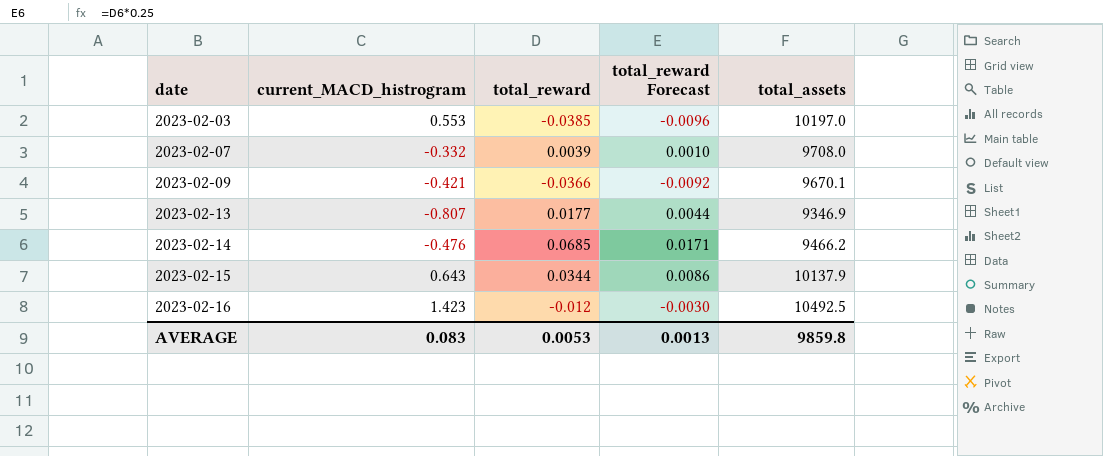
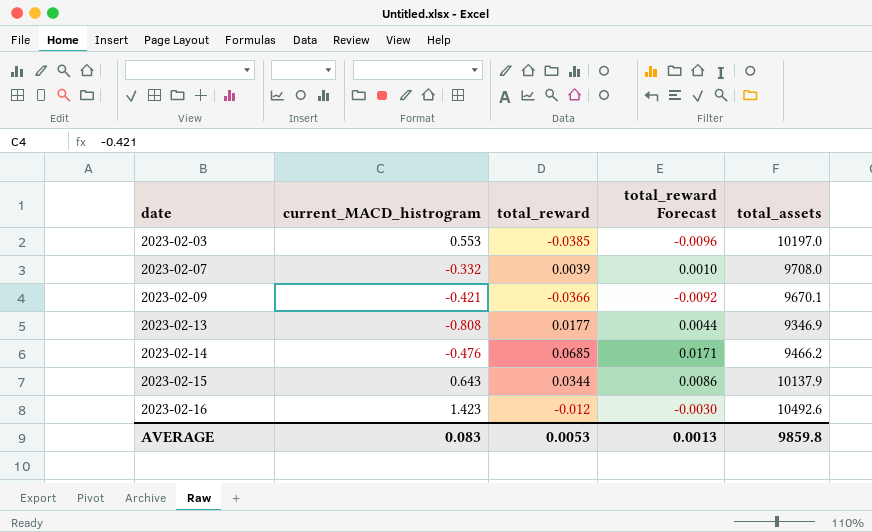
2023-02-13 | current_MACD_histrogram: -0.807 -> -0.808
2023-02-16 | total_assets: 10492.5 -> 10492.6

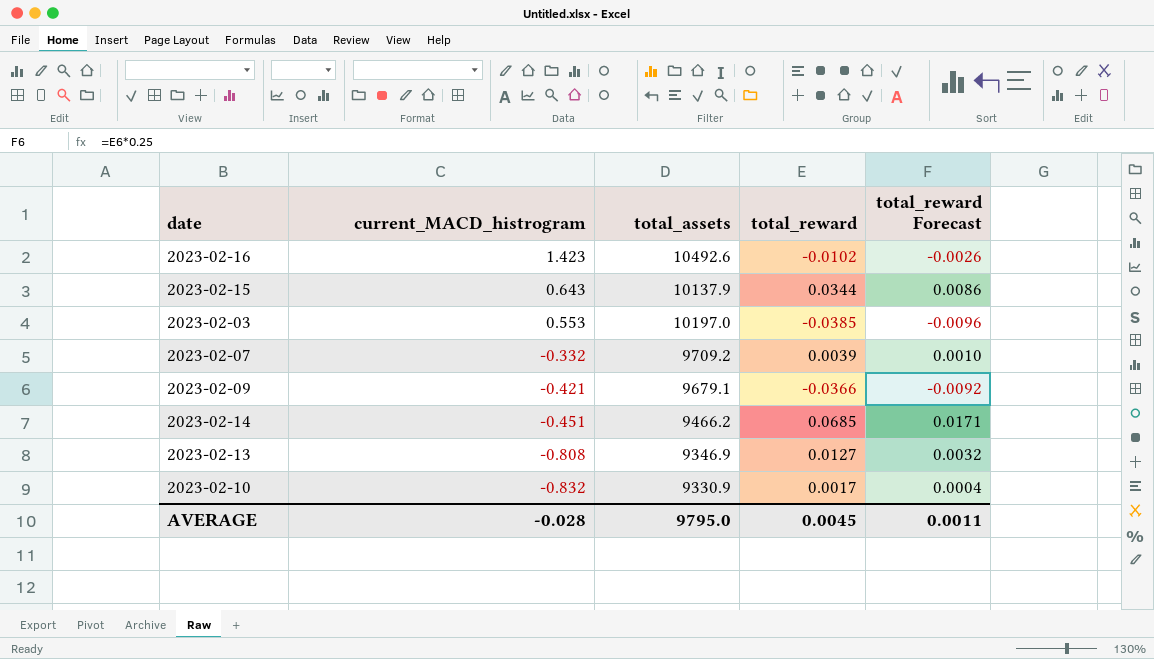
row order: date ascending -> current_MACD_histrogram descending
column total_assets | position: 5 -> 3
2023-02-16 | total_reward: -0.012 -> -0.0102
2023-02-16 | total_reward Forecast: -0.0030 -> -0.0026
2023-02-07 | total_assets: 9708.0 -> 9709.2
2023-02-09 | total_assets: 9670.1 -> 9679.1
2023-02-14 | current_MACD_histrogram: -0.476 -> -0.451
2023-02-13 | total_reward: 0.0177 -> 0.0127
2023-02-13 | total_reward Forecast: 0.0044 -> 0.0032
row 2023-02-10: none -> -0.832 | 9330.9 | 0.0017 | 0.0004
AVERAGE | current_MACD_histrogram: 0.083 -> -0.028
AVERAGE | total_assets: 9859.8 -> 9795.0
AVERAGE | total_reward: 0.0053 -> 0.0045
AVERAGE | total_reward Forecast: 0.0013 -> 0.0011

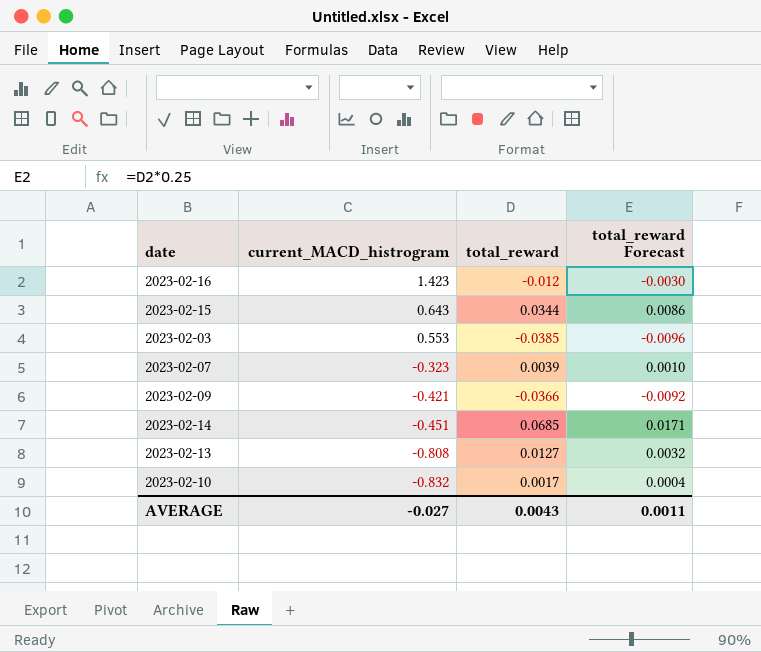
column total_assets | position: 3 -> none
2023-02-16 | total_reward: -0.0102 -> -0.012
2023-02-16 | total_reward Forecast: -0.0026 -> -0.0030
2023-02-07 | current_MACD_histrogram: -0.332 -> -0.323
AVERAGE | current_MACD_histrogram: -0.028 -> -0.027
AVERAGE | total_reward: 0.0045 -> 0.0043

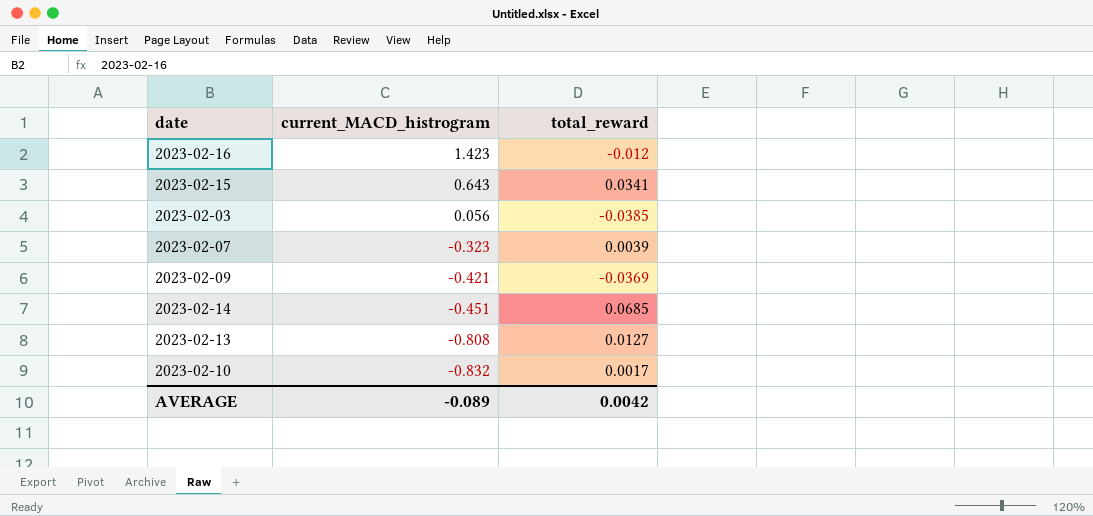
column total_reward Forecast | formula: [total_reward] * 0.25 -> none
2023-02-15 | total_reward: 0.0344 -> 0.0341
2023-02-03 | current_MACD_histrogram: 0.553 -> 0.056
2023-02-09 | total_reward: -0.0366 -> -0.0369
AVERAGE | current_MACD_histrogram: -0.027 -> -0.089
AVERAGE | total_reward: 0.0043 -> 0.0042

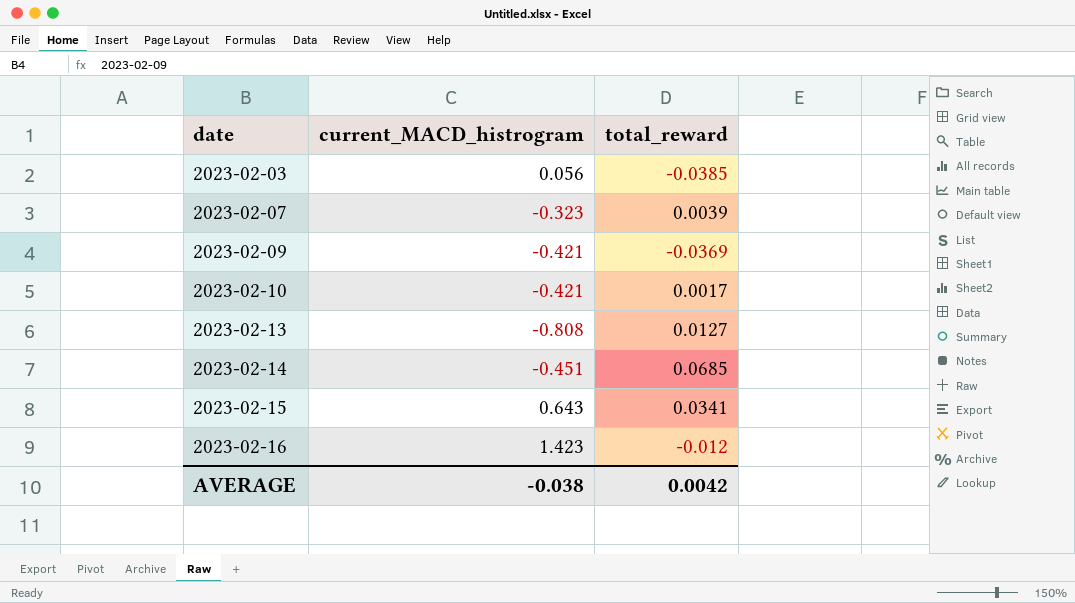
row order: current_MACD_histrogram descending -> date ascending
2023-02-10 | current_MACD_histrogram: -0.832 -> -0.421
AVERAGE | current_MACD_histrogram: -0.089 -> -0.038

